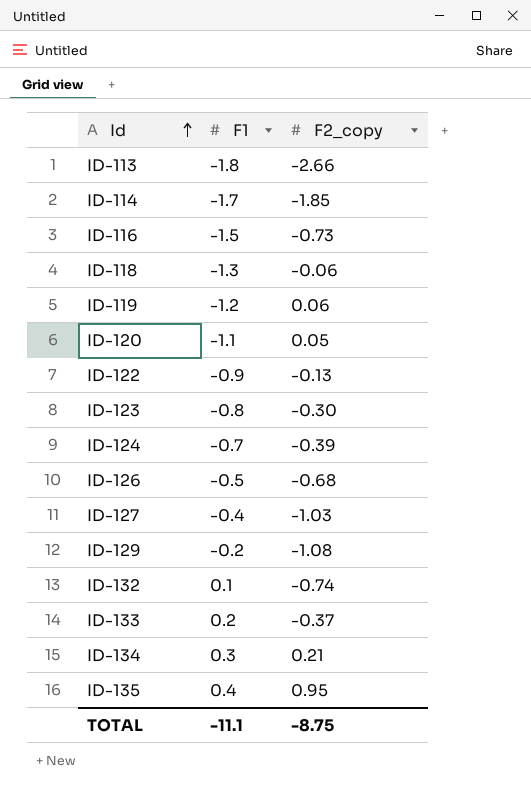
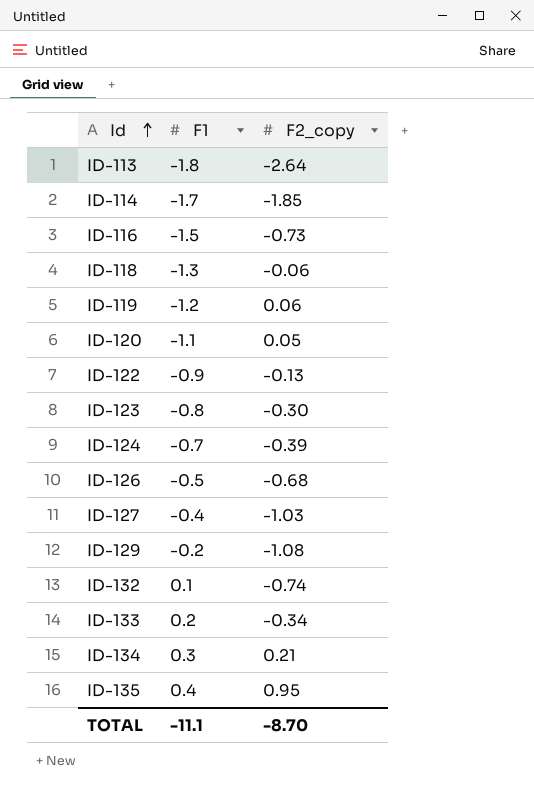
ID-113 | F2_copy: -2.66 -> -2.64
ID-133 | F2_copy: -0.37 -> -0.34
TOTAL | F2_copy: -8.75 -> -8.70

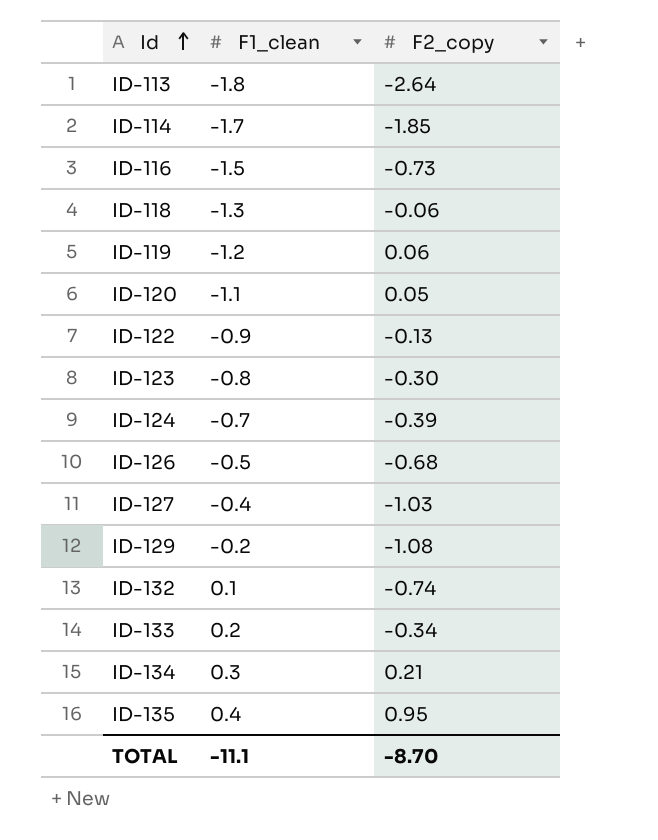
column name: F1 -> F1_clean

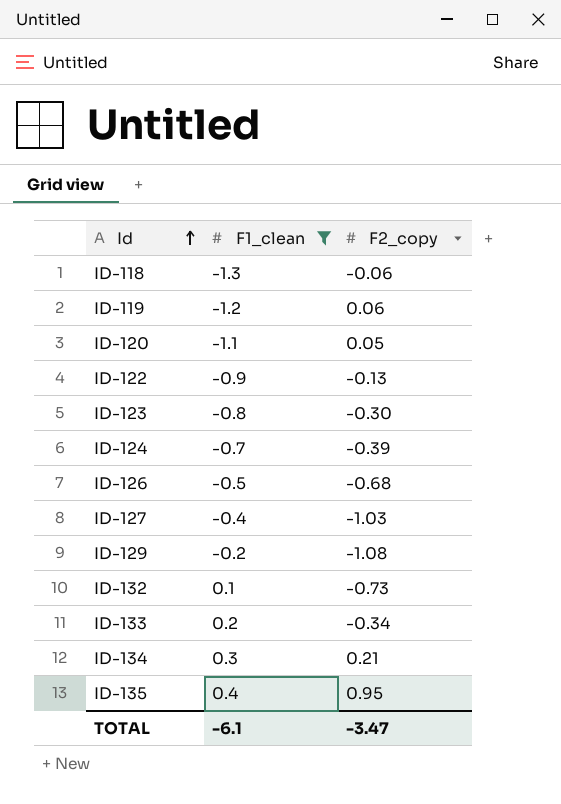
filter: none -> F1_clean >= -1.3
ID-132 | F2_copy: -0.74 -> -0.73
TOTAL | F1_clean: -11.1 -> -6.1
TOTAL | F2_copy: -8.70 -> -3.47

